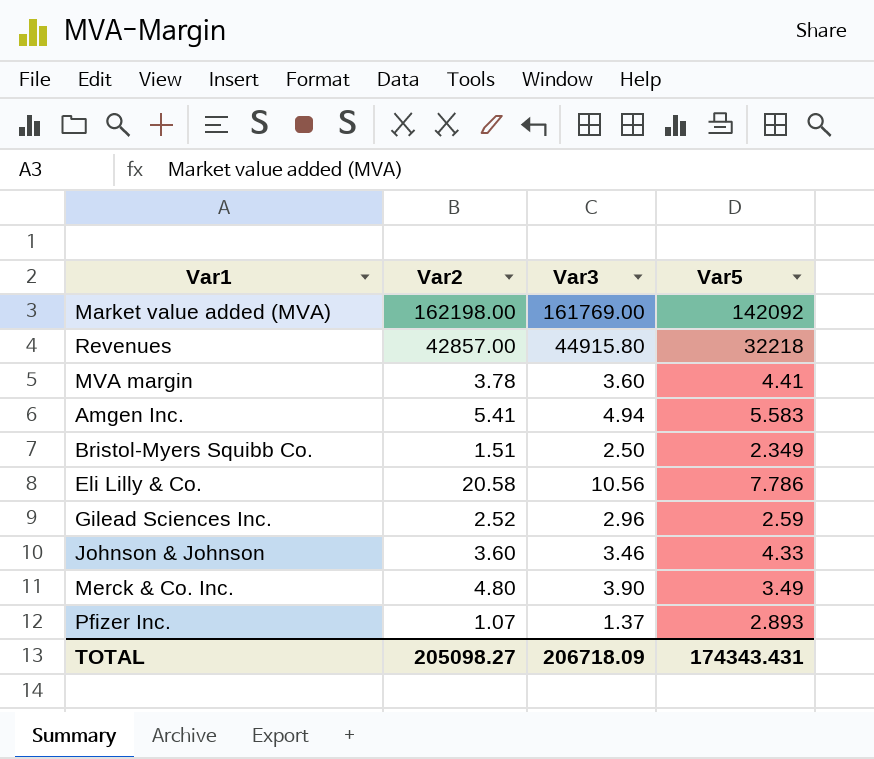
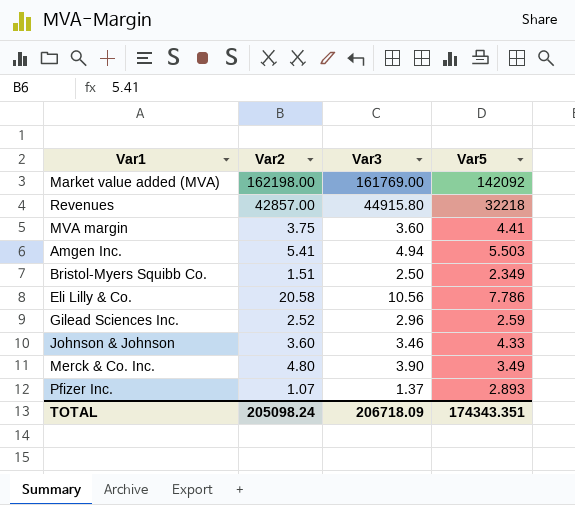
MVA margin | Var2: 3.78 -> 3.75
Amgen Inc. | Var5: 5.583 -> 5.503
TOTAL | Var2: 205098.27 -> 205098.24
TOTAL | Var5: 174343.431 -> 174343.351

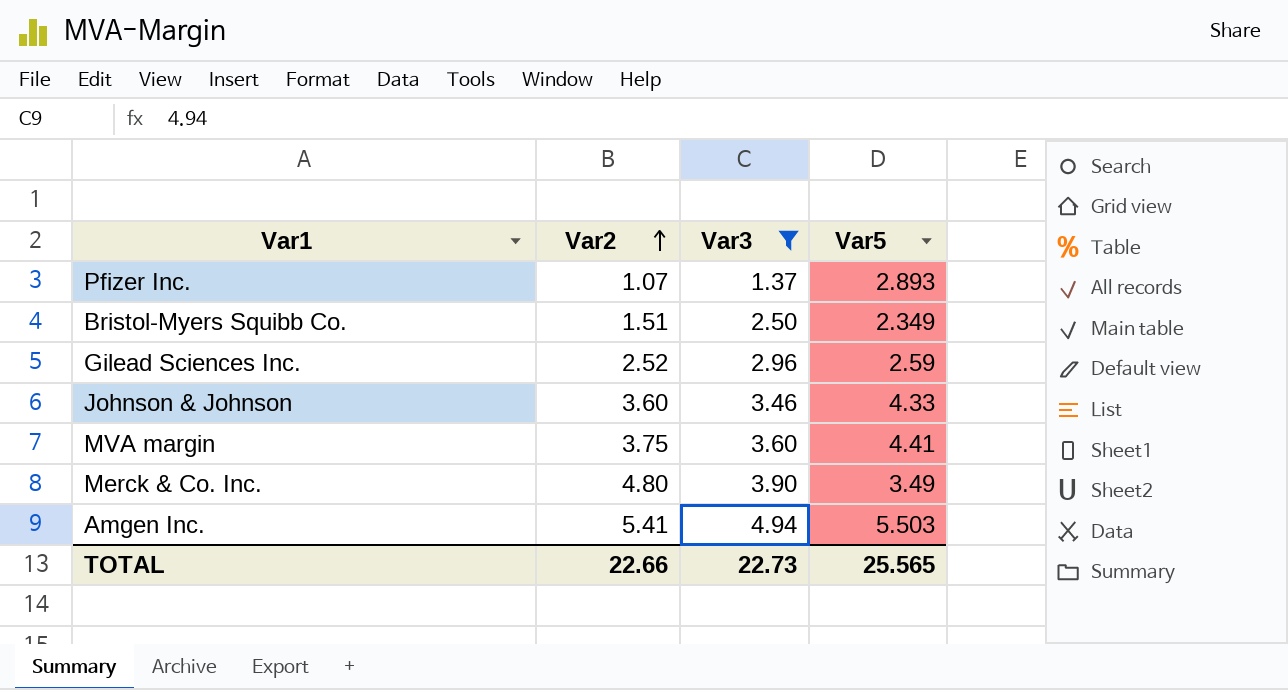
filter: none -> Var3 <= 4.94
row order: none -> Var2 ascending
TOTAL | Var2: 205098.24 -> 22.66
TOTAL | Var3: 206718.09 -> 22.73
TOTAL | Var5: 174343.351 -> 25.565

